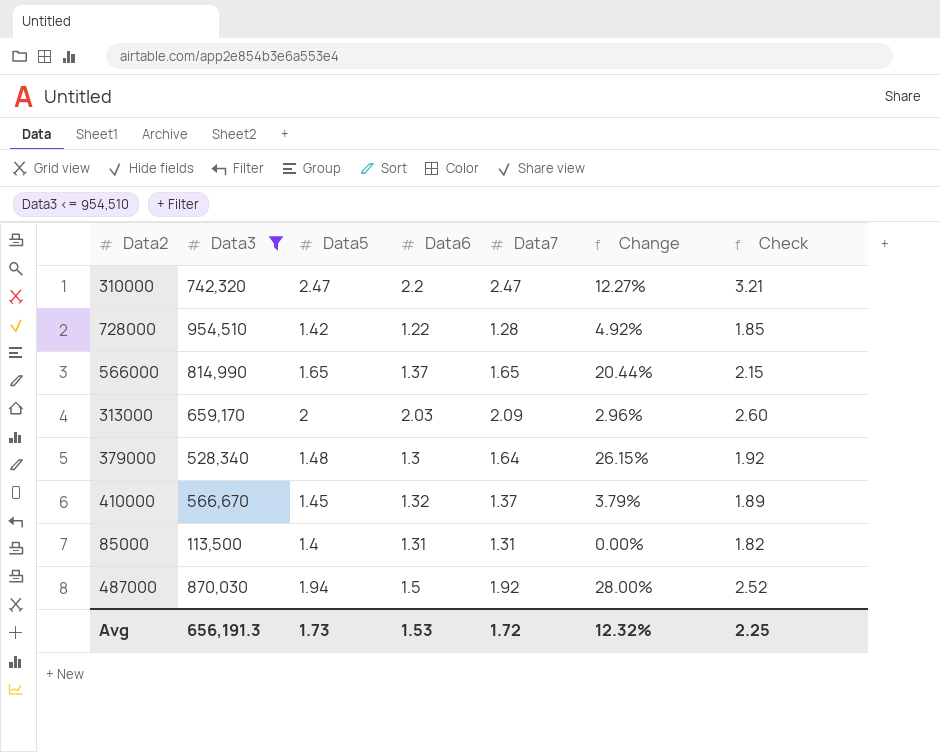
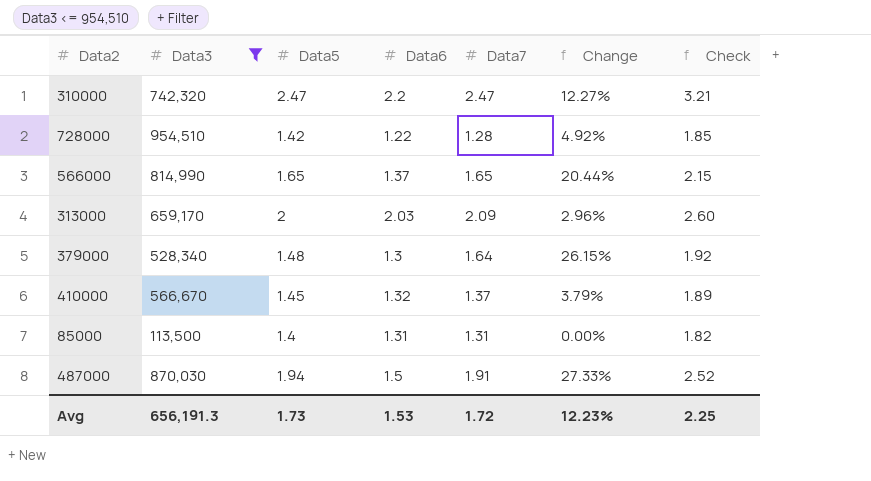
487000 | Data7: 1.92 -> 1.91
487000 | Change: 28.00% -> 27.33%
Avg | Change: 12.32% -> 12.23%

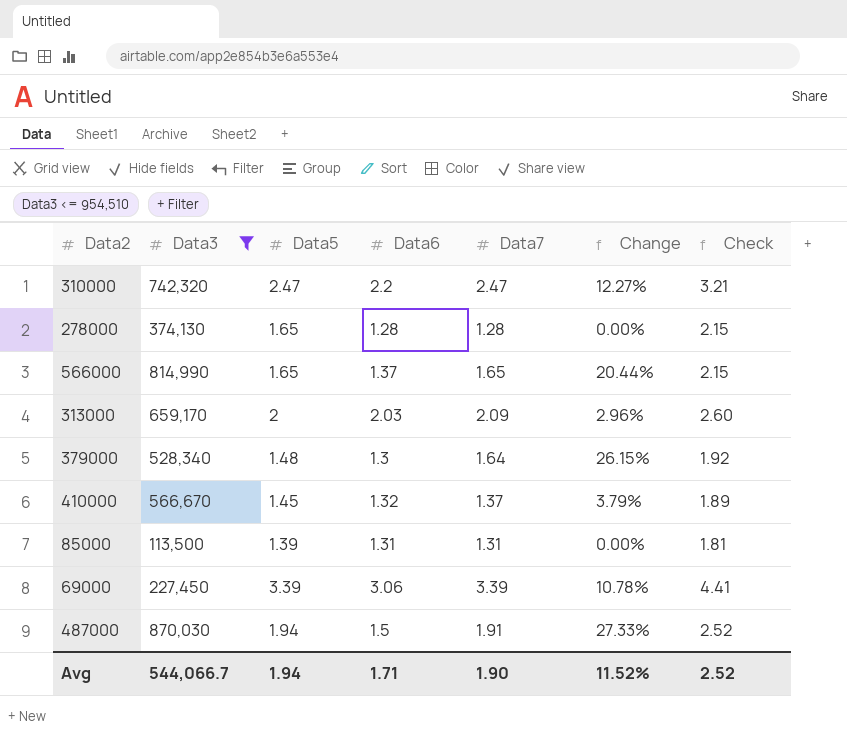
row 728000: 954,510 | 1.42 | 1.22 | 1.28 | 4.92% | 1.85 -> none
row 278000: none -> 374,130 | 1.65 | 1.28 | 1.28 | 0.00% | 2.15
85000 | Data5: 1.4 -> 1.39
85000 | Check: 1.82 -> 1.81
row 69000: none -> 227,450 | 3.39 | 3.06 | 3.39 | 10.78% | 4.41
Avg | Data3: 656,191.3 -> 544,066.7
Avg | Data5: 1.73 -> 1.94
Avg | Data6: 1.53 -> 1.71
Avg | Data7: 1.72 -> 1.90
Avg | Change: 12.23% -> 11.52%
Avg | Check: 2.25 -> 2.52

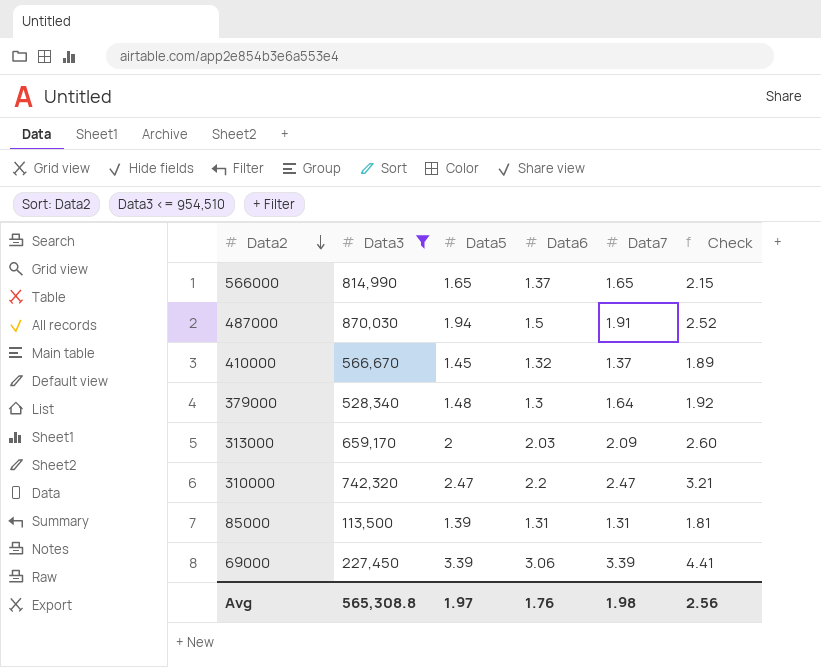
row order: none -> Data2 descending
column Change | formula: ([Data7] - [Data6]) / [Data6] -> none
row 278000: 374,130 | 1.65 | 1.28 | 1.28 | 0.00% | 2.15 -> none
Avg | Data3: 544,066.7 -> 565,308.8
Avg | Data5: 1.94 -> 1.97
Avg | Data6: 1.71 -> 1.76
Avg | Data7: 1.90 -> 1.98
Avg | Check: 2.52 -> 2.56

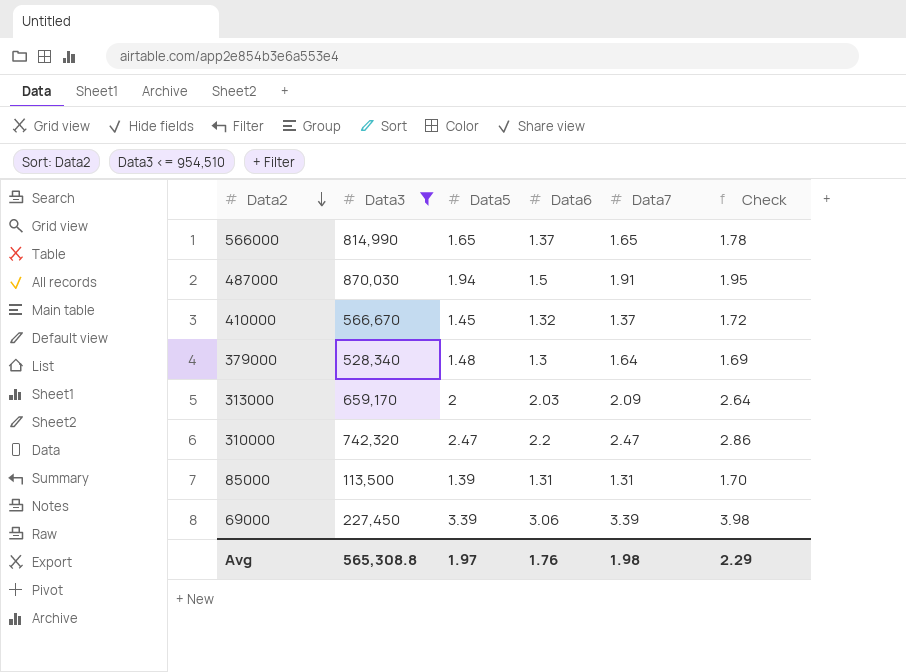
column Check | formula: [Data5] * 1.3 -> [Data6] * 1.3
Avg | Check: 2.56 -> 2.29

